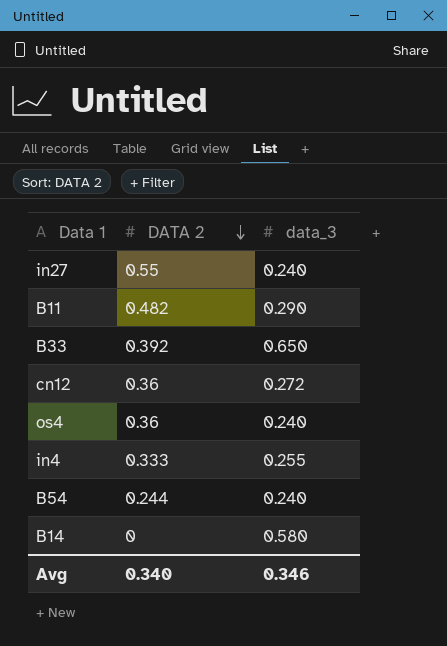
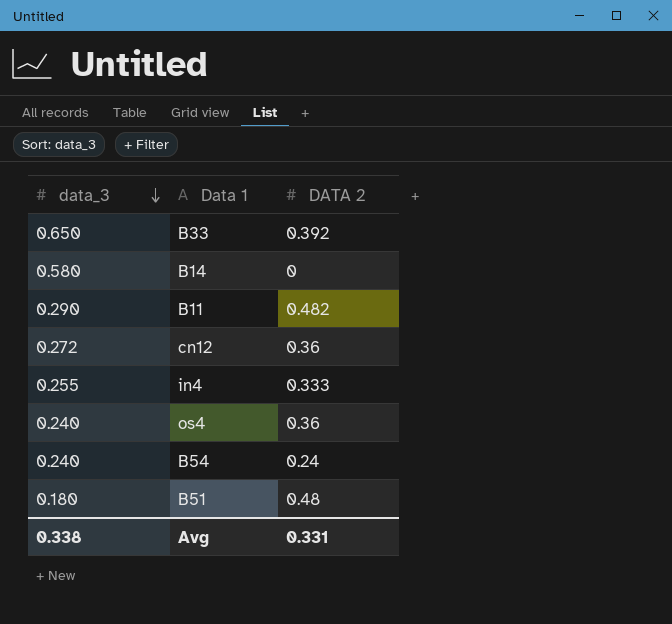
row order: DATA 2 descending -> data_3 descending
column data_3 | position: 3 -> 1
row in27: 0.55 | 0.240 -> none
B54 | DATA 2: 0.244 -> 0.24
row B51: none -> 0.180 | 0.48
Avg | data_3: 0.346 -> 0.338
Avg | DATA 2: 0.340 -> 0.331

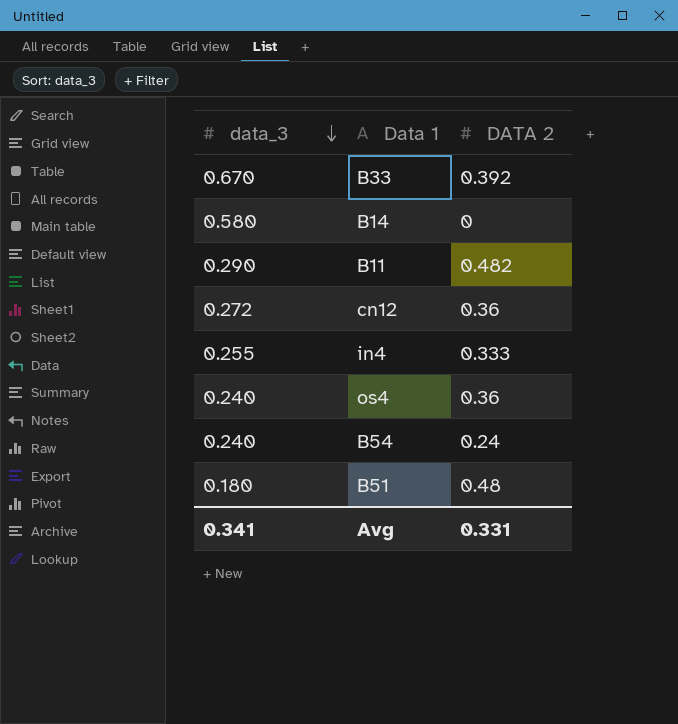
B33 | data_3: 0.650 -> 0.670
Avg | data_3: 0.338 -> 0.341

